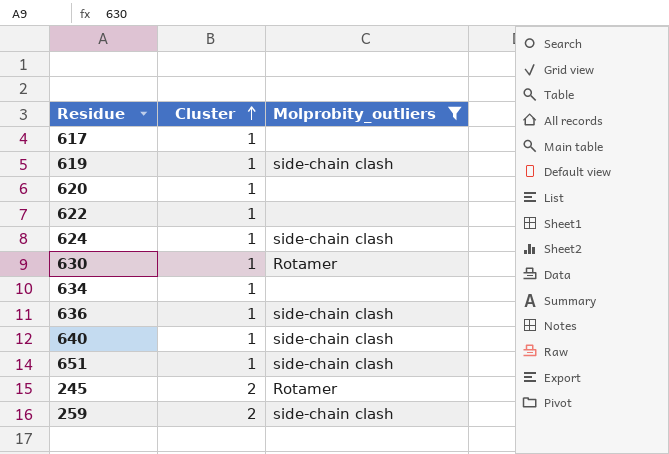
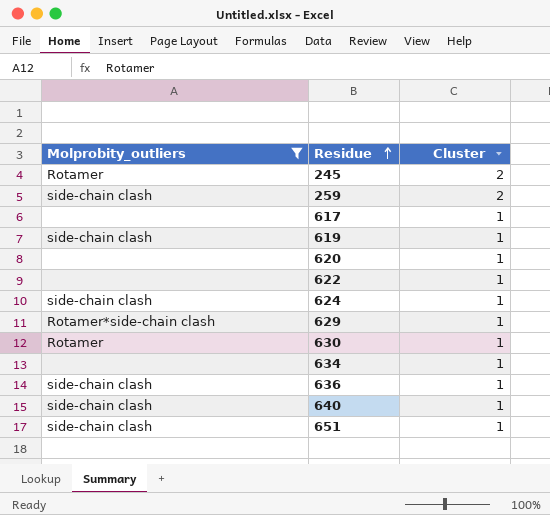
row order: Cluster ascending -> Residue ascending
column Molprobity_outliers | position: 3 -> 1
row 629: none -> Rotamer*side-chain clash | 1

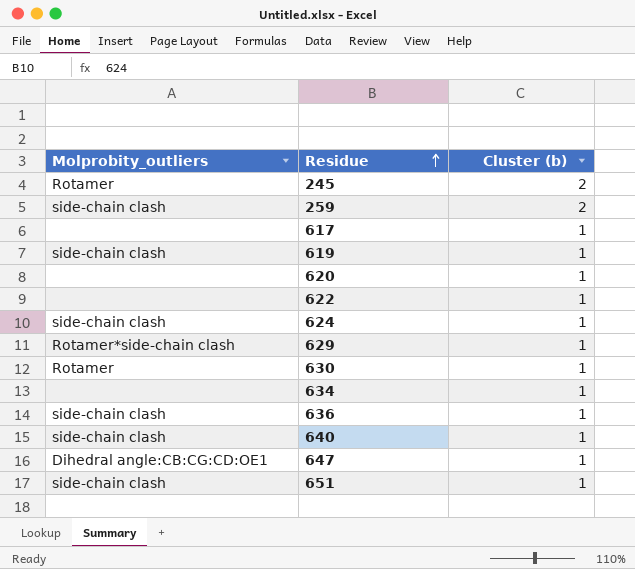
filter: Molprobity_outliers != Dihedral angle:CB:CG:CD:OE1 -> none
column name: Cluster -> Cluster (b)

